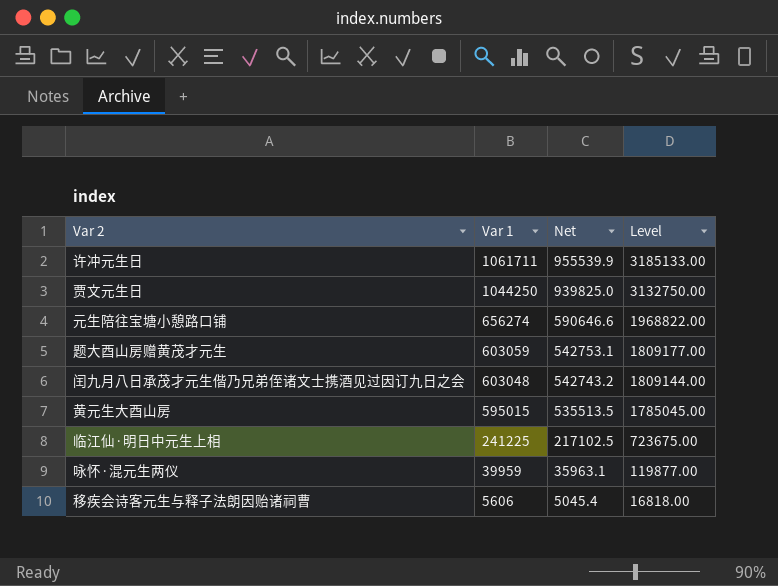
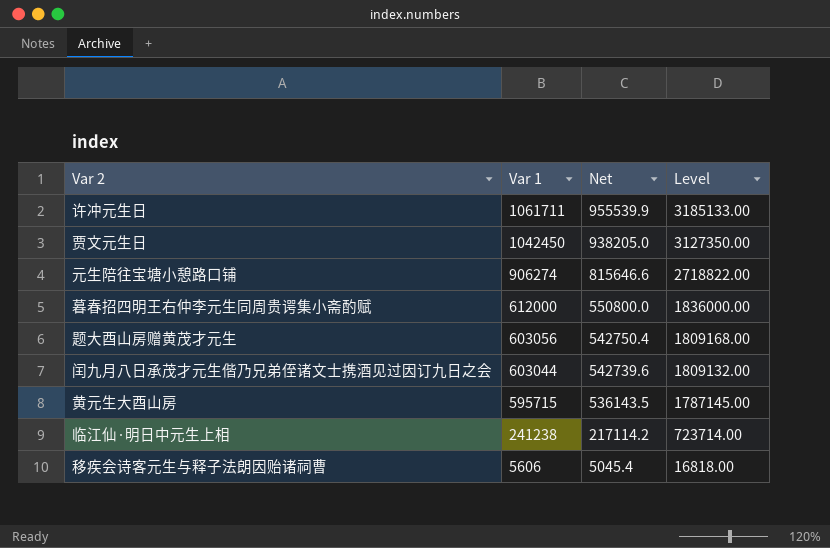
row 咏怀·混元生两仪: 39959 | 35963.1 | 119877.00 -> none
贾文元生日 | Var 1: 1044250 -> 1042450
贾文元生日 | Net: 939825.0 -> 938205.0
贾文元生日 | Level: 3132750.00 -> 3127350.00
元生陪往宝塘小憩路口铺 | Var 1: 656274 -> 906274
元生陪往宝塘小憩路口铺 | Net: 590646.6 -> 815646.6
元生陪往宝塘小憩路口铺 | Level: 1968822.00 -> 2718822.00
row 暮春招四明王右仲李元生同周贵谔集小斋酌赋: none -> 612000 | 550800.0 | 1836000.00
题大酉山房赠黄茂才元生 | Var 1: 603059 -> 603056
题大酉山房赠黄茂才元生 | Net: 542753.1 -> 542750.4
题大酉山房赠黄茂才元生 | Level: 1809177.00 -> 1809168.00
闰九月八日承茂才元生偕乃兄弟侄诸文士携酒见过因订九日之会 | Var 1: 603048 -> 603044
闰九月八日承茂才元生偕乃兄弟侄诸文士携酒见过因订九日之会 | Net: 542743.2 -> 542739.6
闰九月八日承茂才元生偕乃兄弟侄诸文士携酒见过因订九日之会 | Level: 1809144.00 -> 1809132.00
黄元生大酉山房 | Var 1: 595015 -> 595715
黄元生大酉山房 | Net: 535513.5 -> 536143.5
黄元生大酉山房 | Level: 1785045.00 -> 1787145.00
临江仙·明日中元生上相 | Var 1: 241225 -> 241238
临江仙·明日中元生上相 | Net: 217102.5 -> 217114.2
临江仙·明日中元生上相 | Level: 723675.00 -> 723714.00

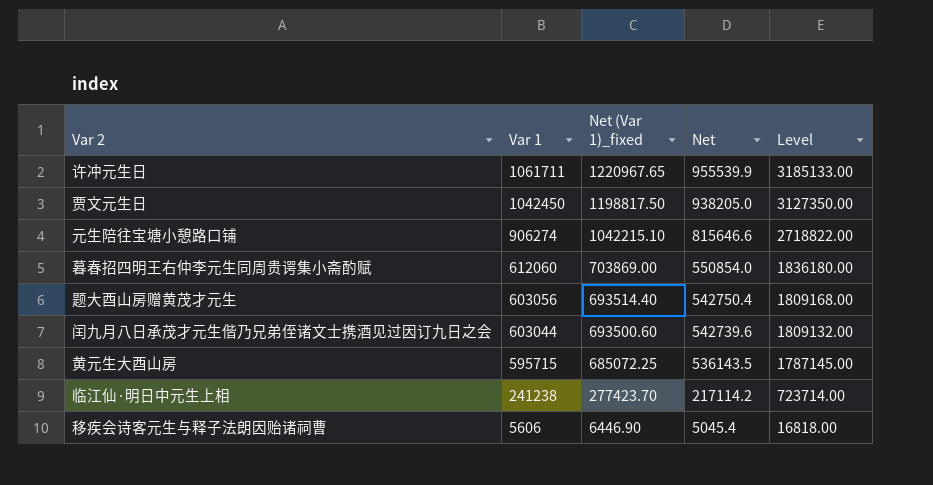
column Net (Var 1)_fixed | formula: none -> [Var 1] * 1.15
暮春招四明王右仲李元生同周贵谔集小斋酌赋 | Var 1: 612000 -> 612060
暮春招四明王右仲李元生同周贵谔集小斋酌赋 | Net: 550800.0 -> 550854.0
暮春招四明王右仲李元生同周贵谔集小斋酌赋 | Level: 1836000.00 -> 1836180.00

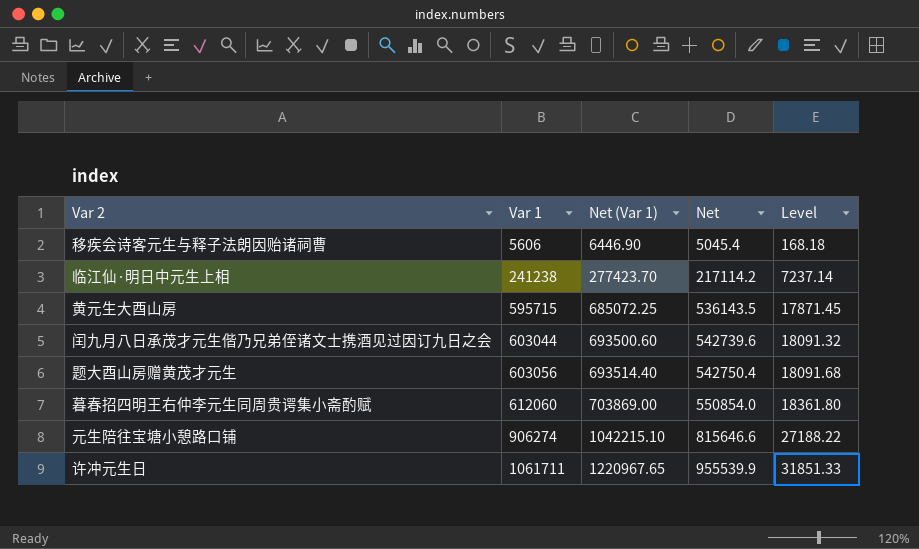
row order: Var 1 descending -> Var 1 ascending
column name: Net (Var 1)_fixed -> Net (Var 1)
column Level | formula: [Var 1] * 3 -> [Var 1] * 0.03
row 贾文元生日: 1042450 | 1198817.50 | 938205.0 | 3127350.00 -> none

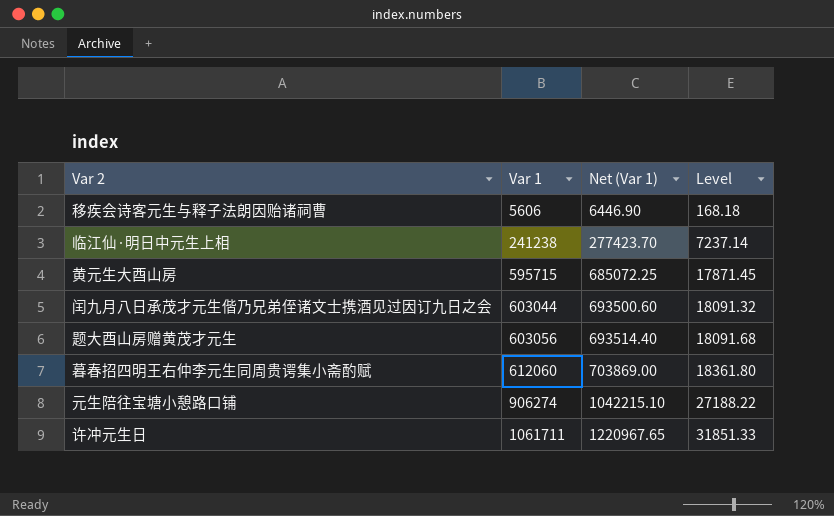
column Net | formula: [Var 1] * 0.9 -> none

